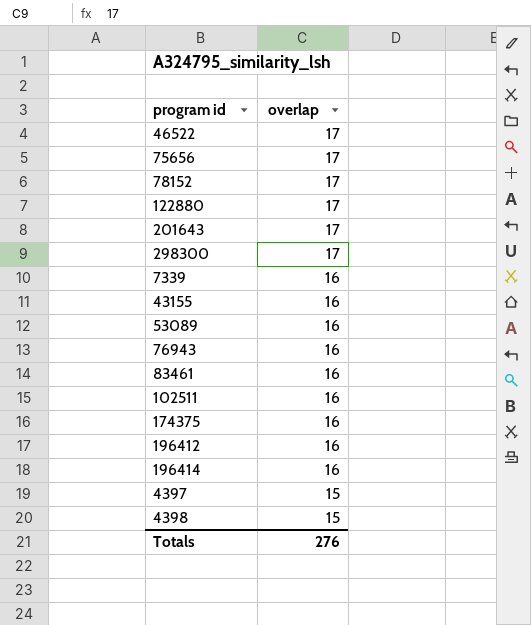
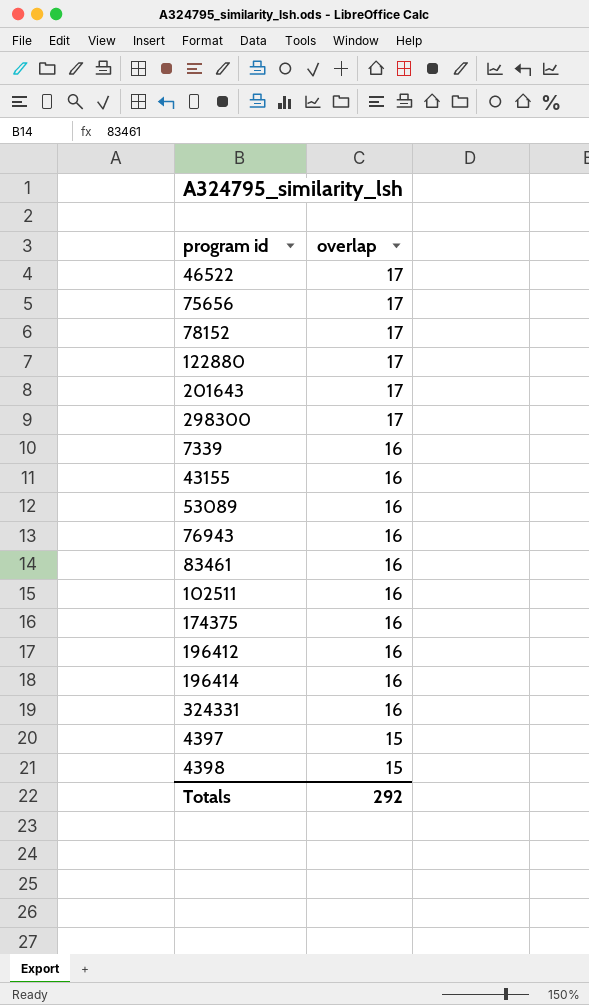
row 324331: none -> 16
Totals | overlap: 276 -> 292

